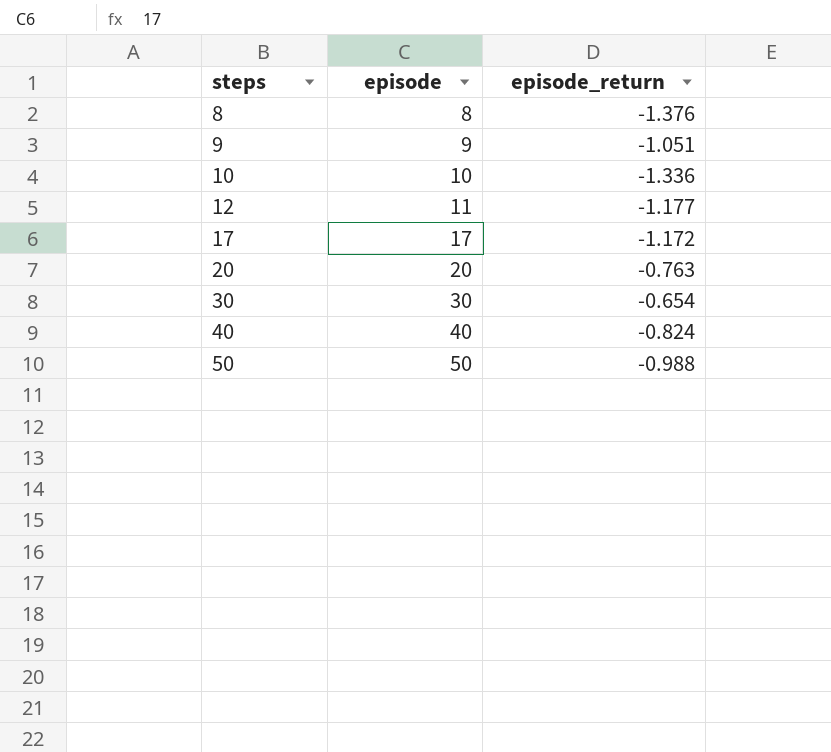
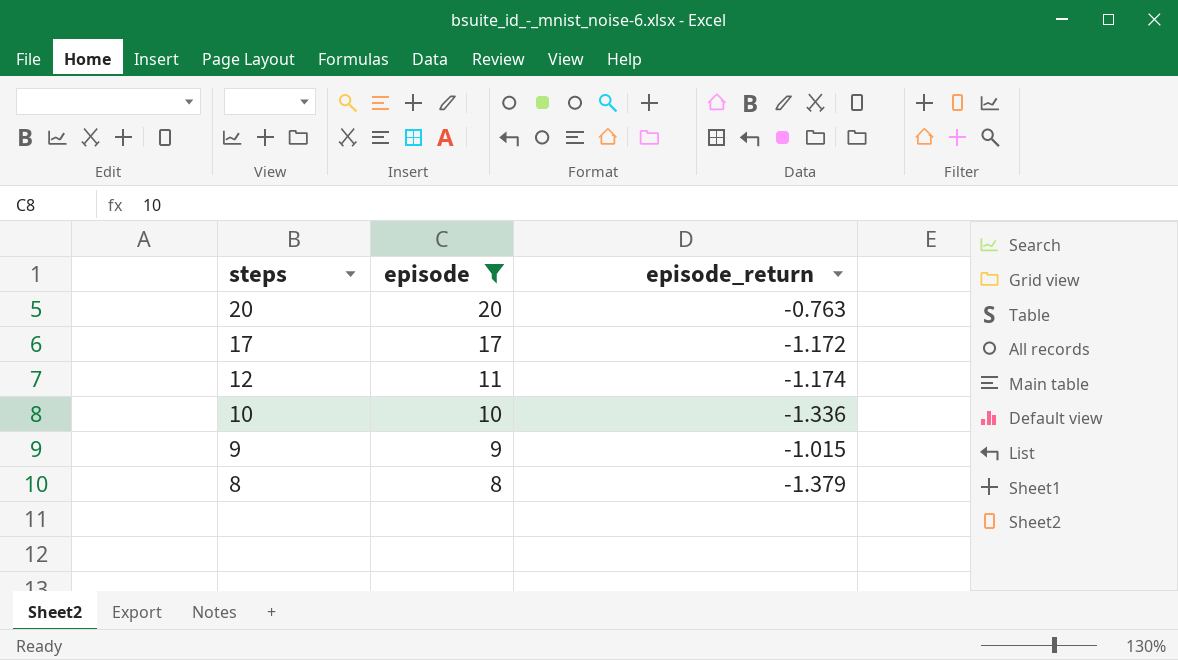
filter: none -> episode <= 20
row order: steps ascending -> steps descending
12 | episode_return: -1.177 -> -1.174
9 | episode_return: -1.051 -> -1.015
8 | episode_return: -1.376 -> -1.379

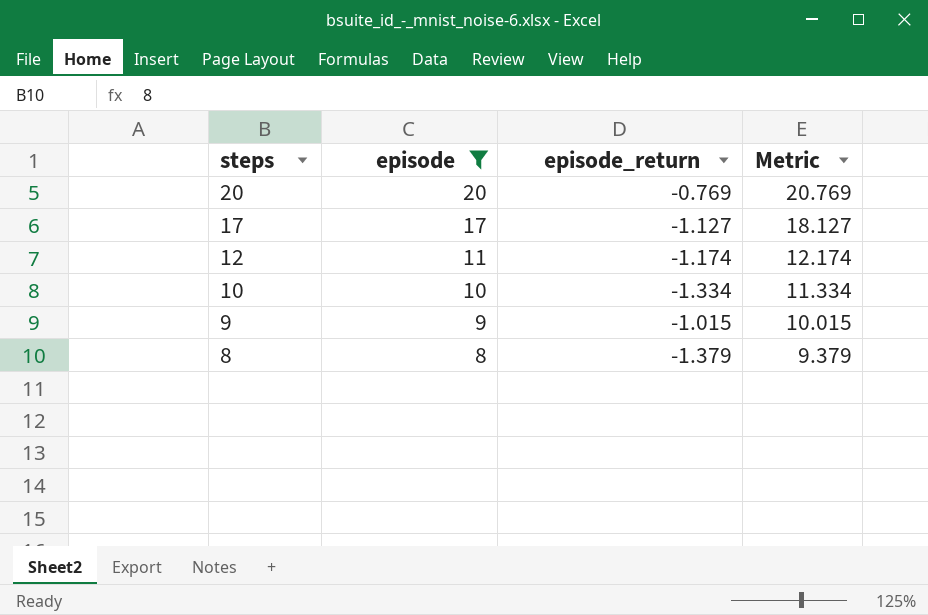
column Metric | formula: none -> [episode] - [episode_return]
20 | episode_return: -0.763 -> -0.769
17 | episode_return: -1.172 -> -1.127
10 | episode_return: -1.336 -> -1.334

